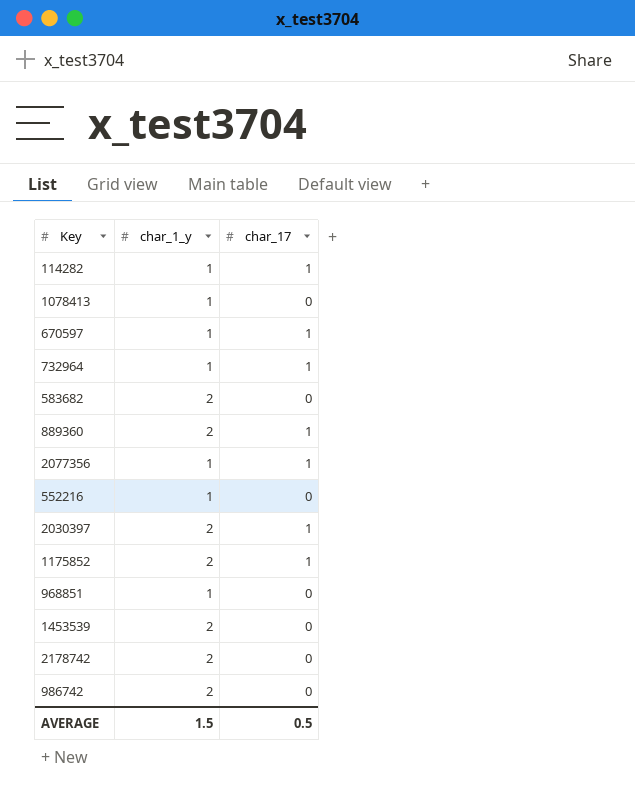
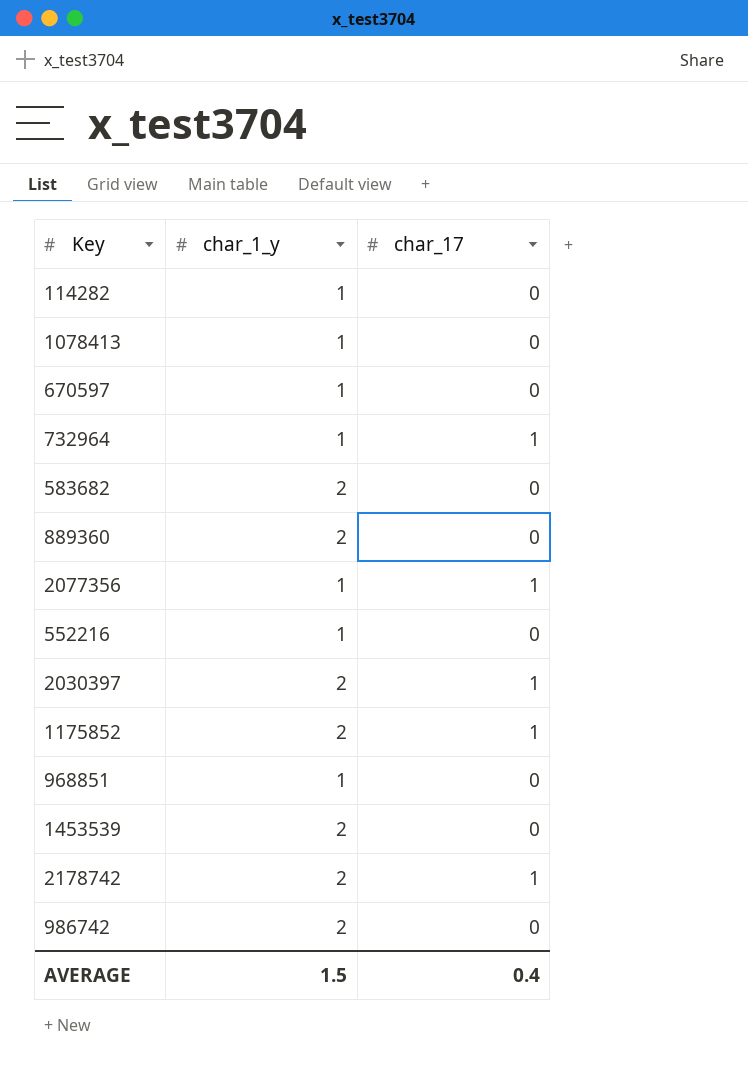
114282 | char_17: 1 -> 0
670597 | char_17: 1 -> 0
889360 | char_17: 1 -> 0
2178742 | char_17: 0 -> 1
AVERAGE | char_17: 0.5 -> 0.4

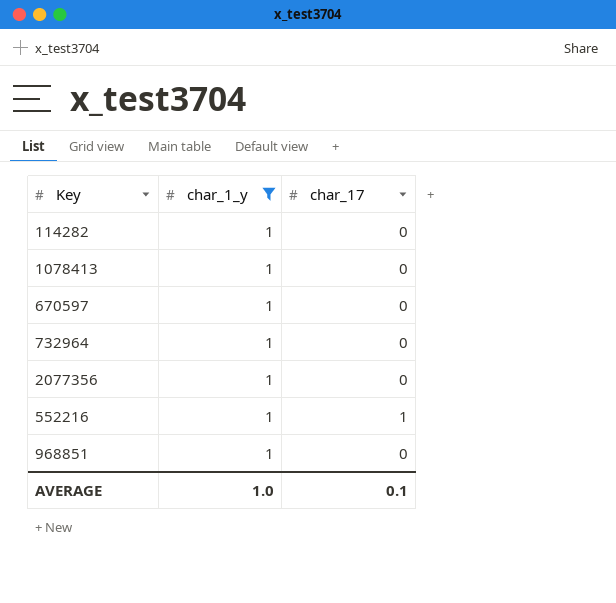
filter: none -> char_1_y = 1
732964 | char_17: 1 -> 0
2077356 | char_17: 1 -> 0
552216 | char_17: 0 -> 1
AVERAGE | char_1_y: 1.5 -> 1.0
AVERAGE | char_17: 0.4 -> 0.1

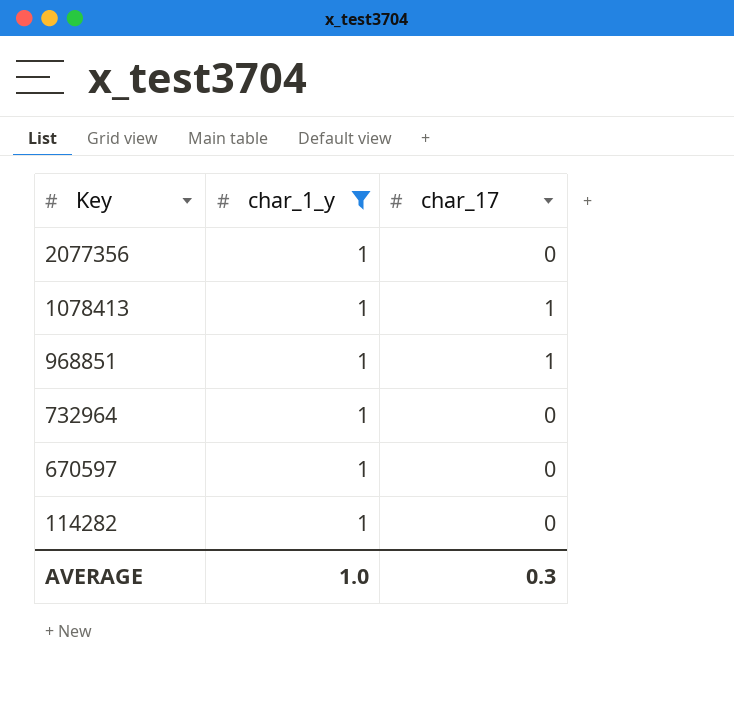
row order: none -> Key descending
row 552216: 1 | 1 -> none
1078413 | char_17: 0 -> 1
968851 | char_17: 0 -> 1
AVERAGE | char_17: 0.1 -> 0.3

